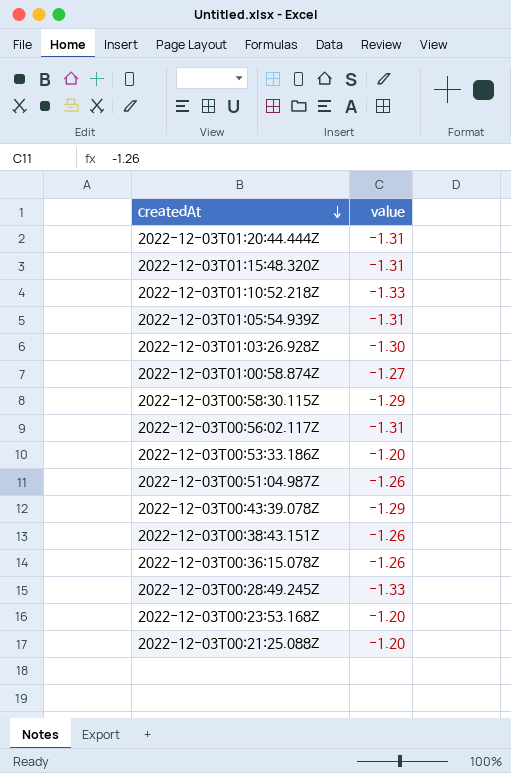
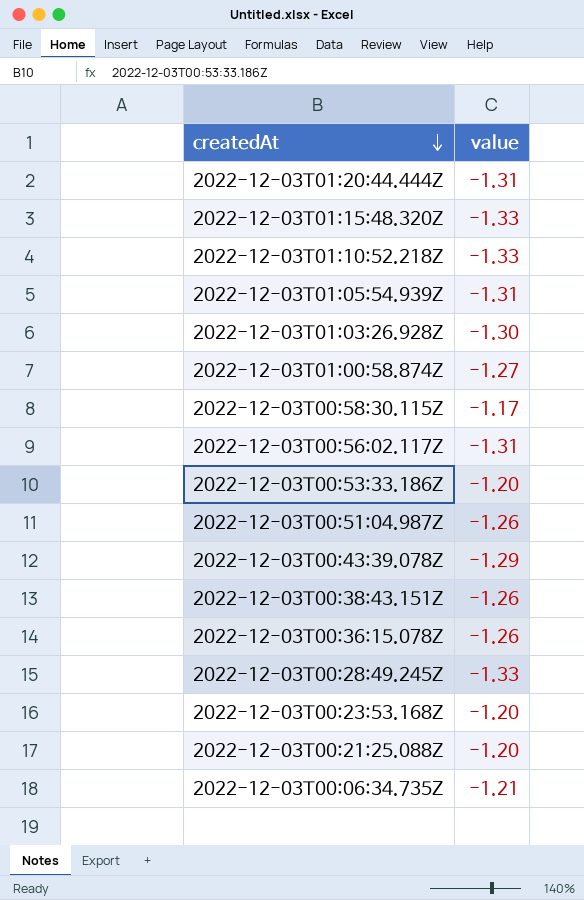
2022-12-03T01:15:48.320Z | value: -1.31 -> -1.33
2022-12-03T00:58:30.115Z | value: -1.29 -> -1.17
row 2022-12-03T00:06:34.735Z: none -> -1.21

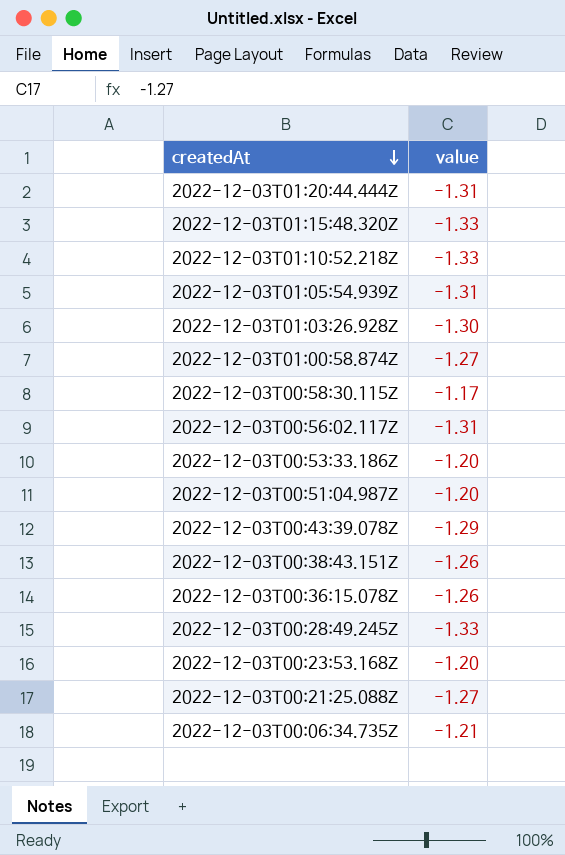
2022-12-03T00:51:04.987Z | value: -1.26 -> -1.20
2022-12-03T00:21:25.088Z | value: -1.20 -> -1.27

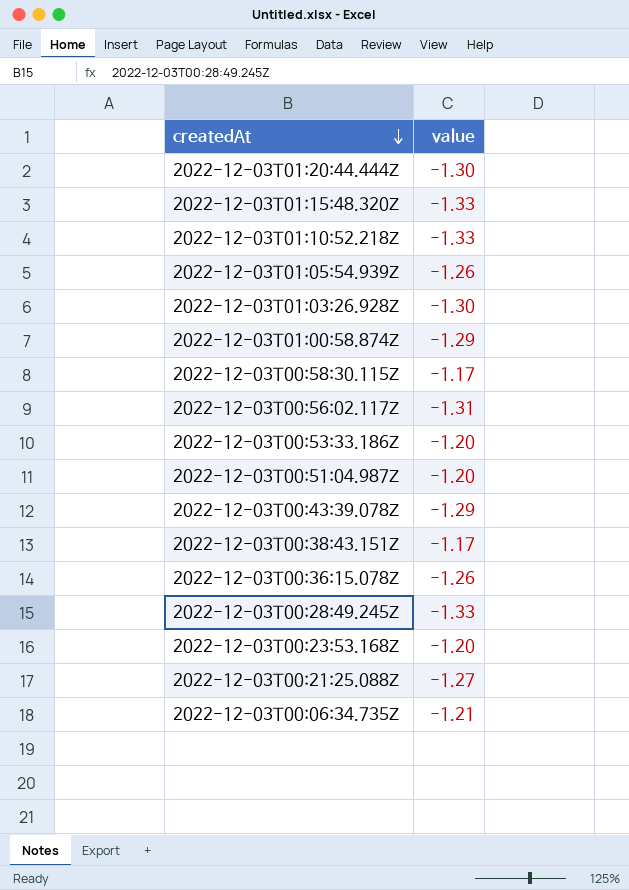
2022-12-03T01:20:44.444Z | value: -1.31 -> -1.30
2022-12-03T01:05:54.939Z | value: -1.31 -> -1.26
2022-12-03T01:00:58.874Z | value: -1.27 -> -1.29
2022-12-03T00:38:43.151Z | value: -1.26 -> -1.17

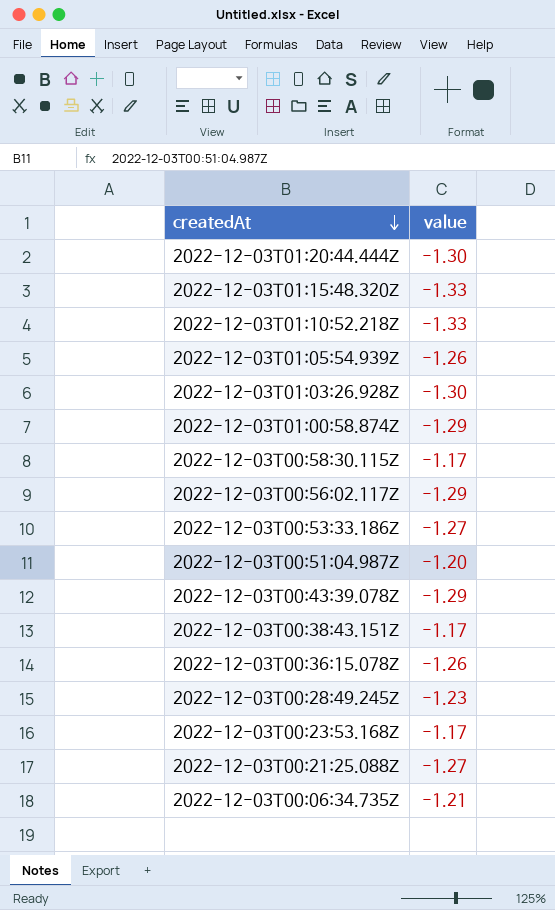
2022-12-03T00:56:02.117Z | value: -1.31 -> -1.29
2022-12-03T00:53:33.186Z | value: -1.20 -> -1.27
2022-12-03T00:28:49.245Z | value: -1.33 -> -1.23
2022-12-03T00:23:53.168Z | value: -1.20 -> -1.17

